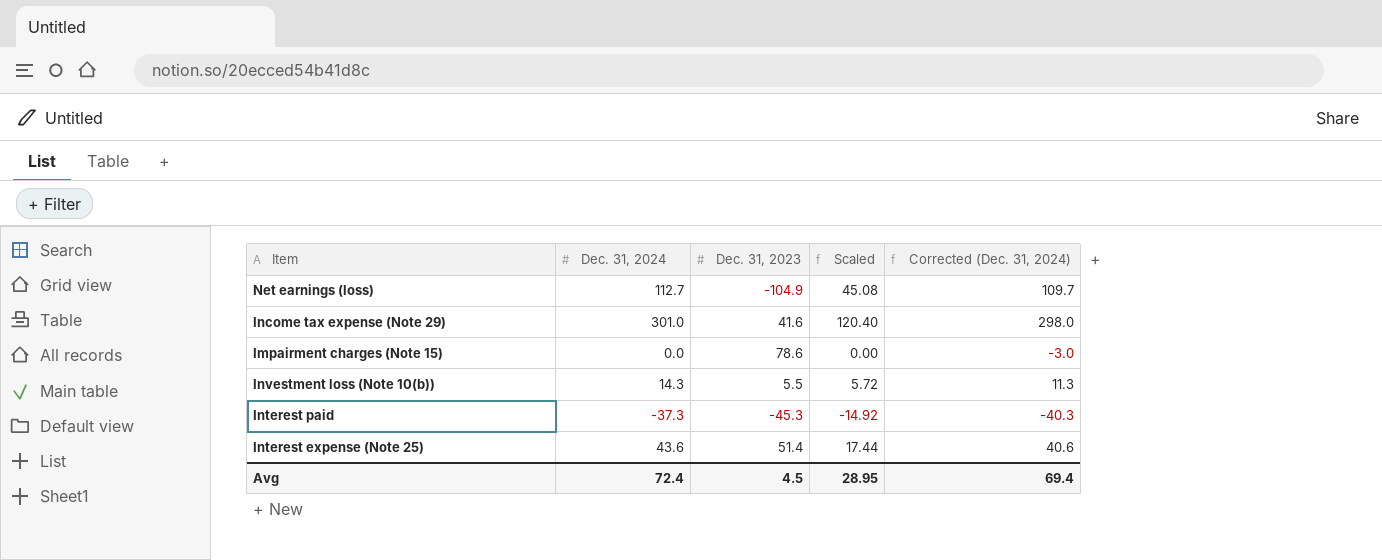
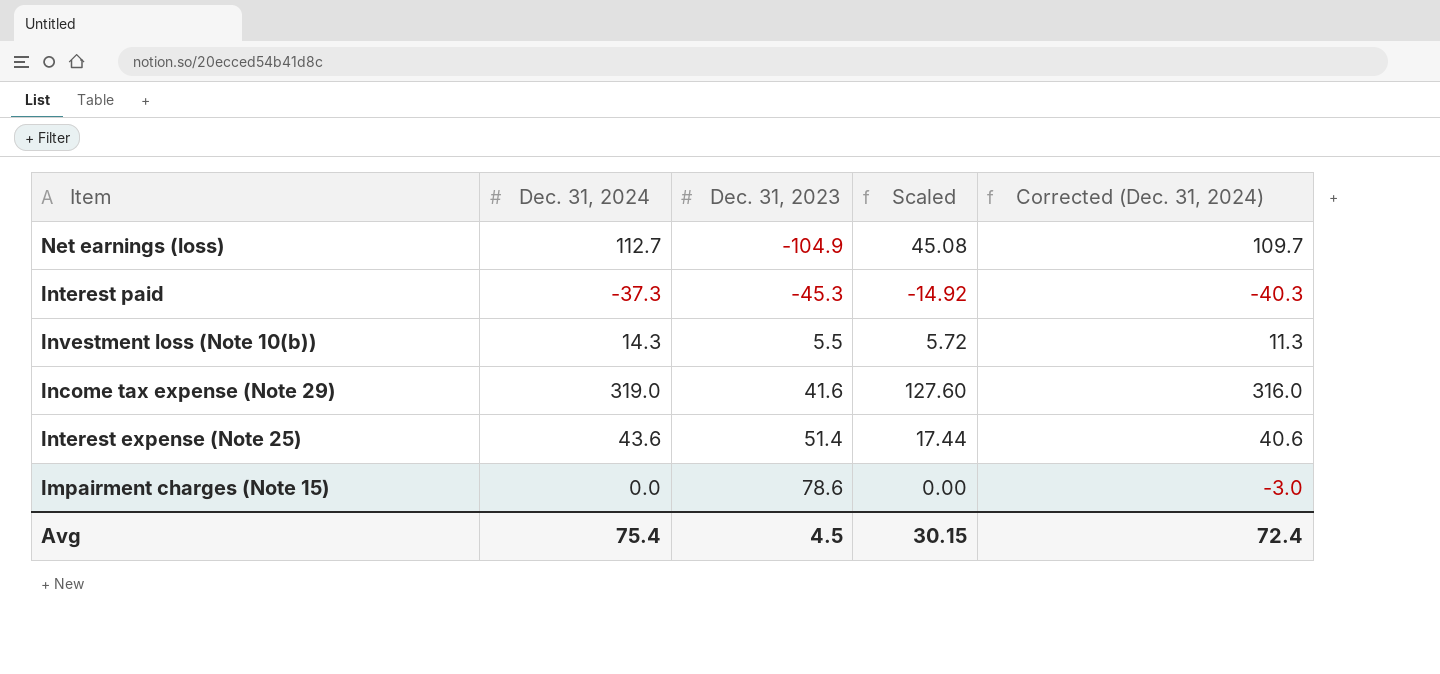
row order: none -> Dec. 31, 2023 ascending
Income tax expense (Note 29) | Dec. 31, 2024: 301.0 -> 319.0
Income tax expense (Note 29) | Scaled: 120.40 -> 127.60
Income tax expense (Note 29) | Corrected (Dec. 31, 2024): 298.0 -> 316.0
Avg | Dec. 31, 2024: 72.4 -> 75.4
Avg | Scaled: 28.95 -> 30.15
Avg | Corrected (Dec. 31, 2024): 69.4 -> 72.4

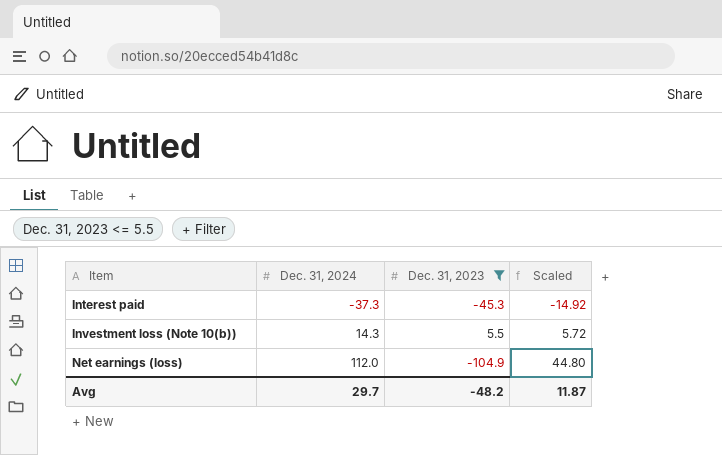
filter: none -> Dec. 31, 2023 <= 5.5
row order: Dec. 31, 2023 ascending -> Item ascending
column Corrected (Dec. 31, 2024) | formula: [Dec. 31, 2024] - 3 -> none
Net earnings (loss) | Dec. 31, 2024: 112.7 -> 112.0
Net earnings (loss) | Scaled: 45.08 -> 44.80
Avg | Dec. 31, 2024: 75.4 -> 29.7
Avg | Dec. 31, 2023: 4.5 -> -48.2
Avg | Scaled: 30.15 -> 11.87

